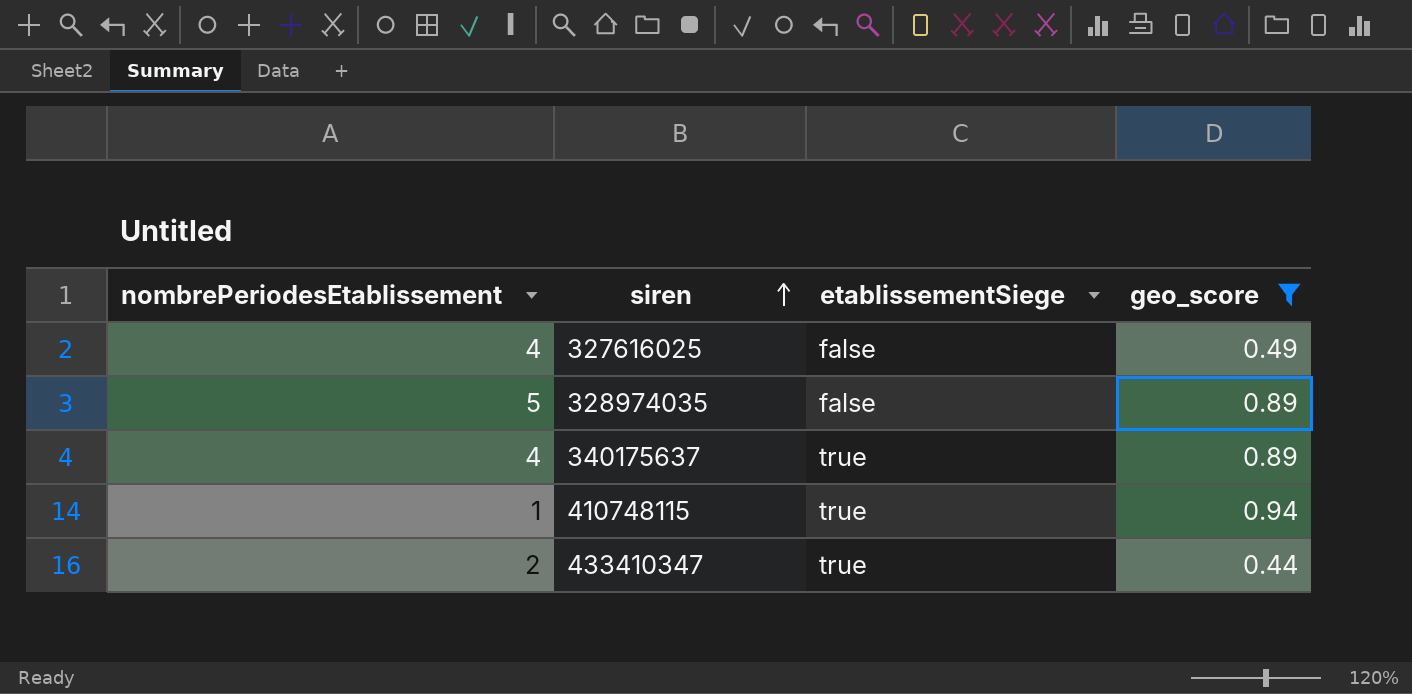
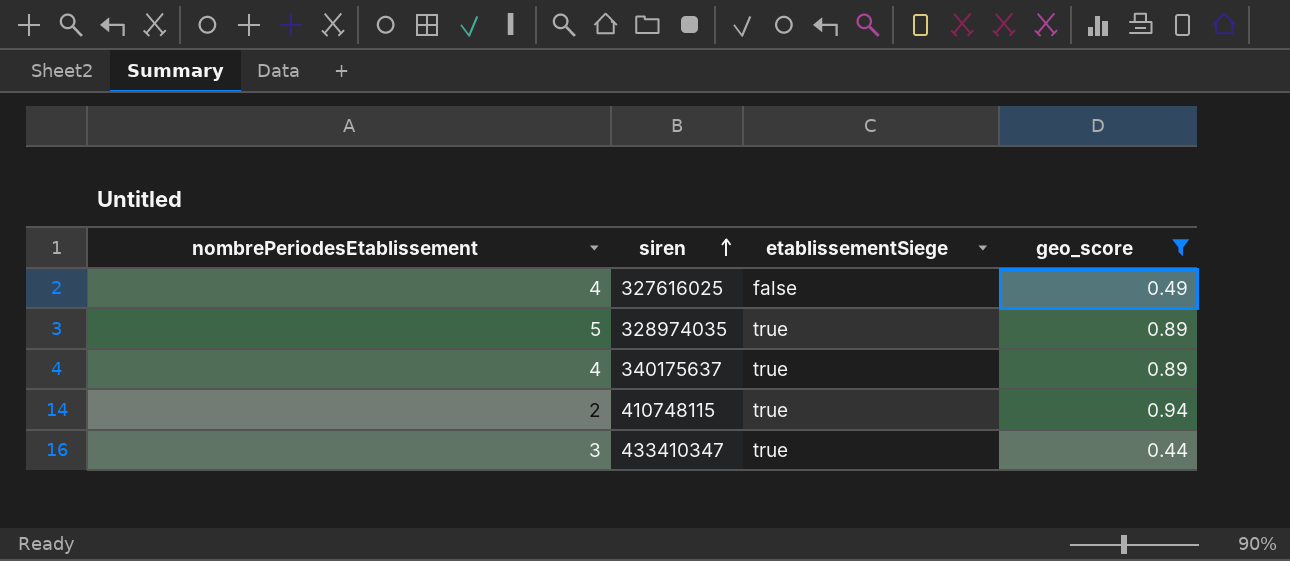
328974035 | etablissementSiege: false -> true
410748115 | nombrePeriodesEtablissement: 1 -> 2
433410347 | nombrePeriodesEtablissement: 2 -> 3

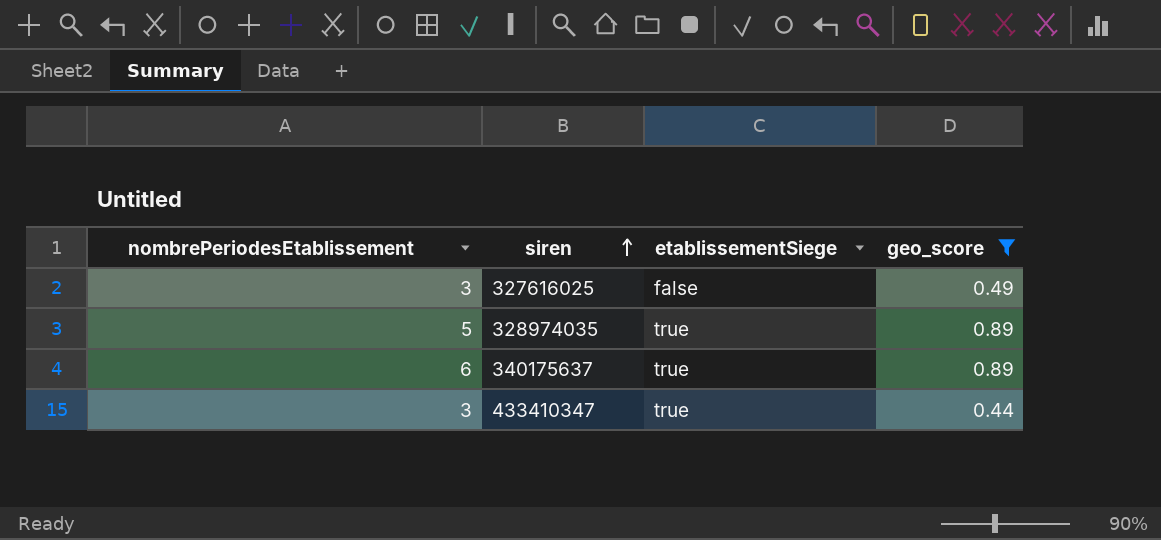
row 410748115: 2 | true | 0.94 -> none
327616025 | nombrePeriodesEtablissement: 4 -> 3
340175637 | nombrePeriodesEtablissement: 4 -> 6

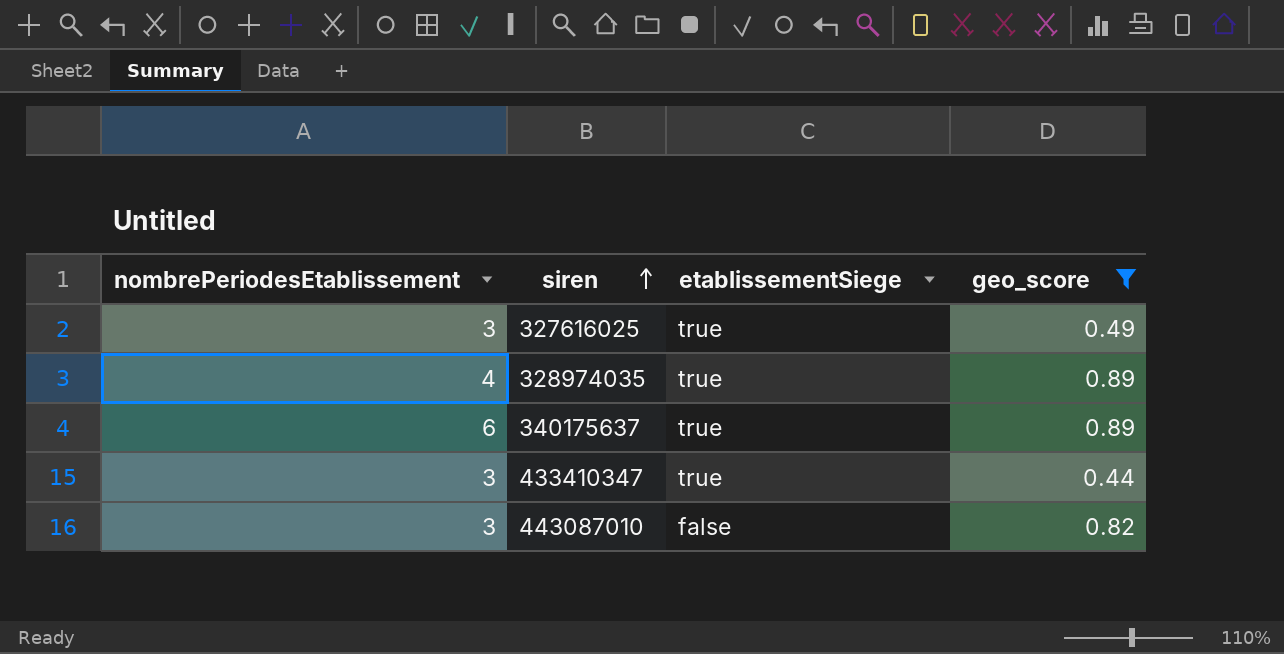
327616025 | etablissementSiege: false -> true
328974035 | nombrePeriodesEtablissement: 5 -> 4
row 443087010: none -> 3 | false | 0.82

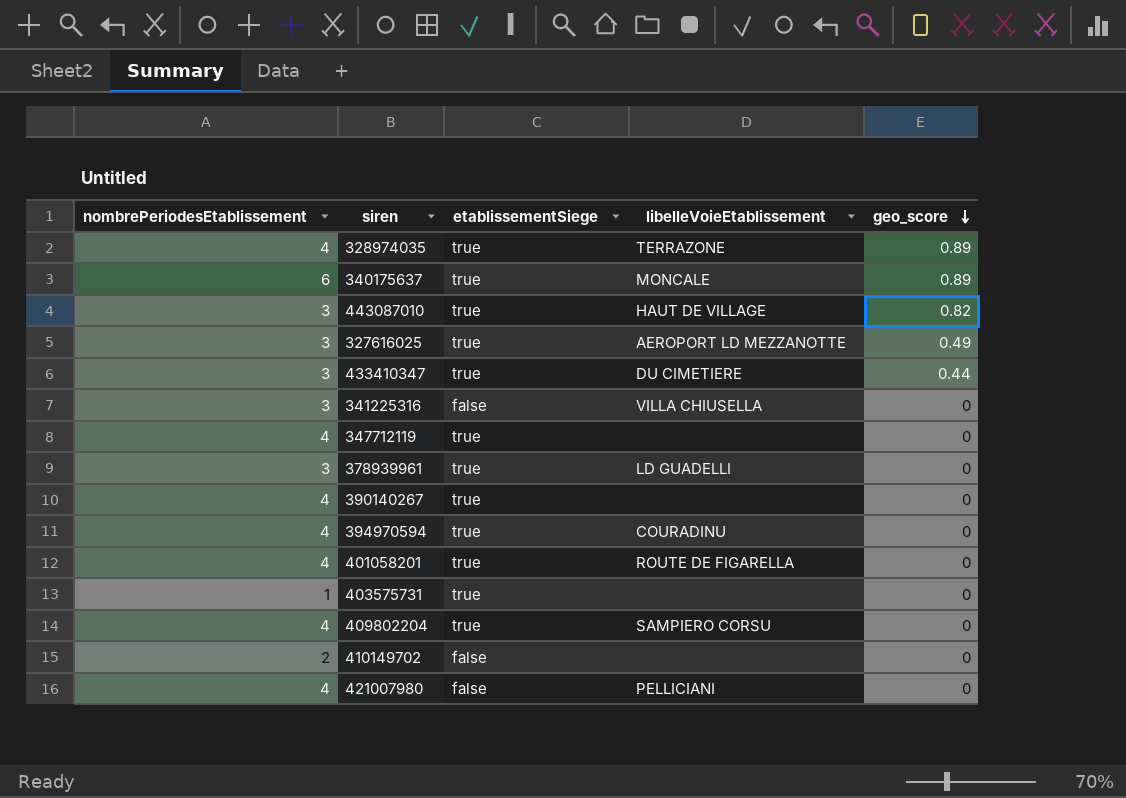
filter: geo_score != 0 -> none
row order: siren ascending -> geo_score descending
column libelleVoieEtablissement | position: none -> 4
443087010 | etablissementSiege: false -> true

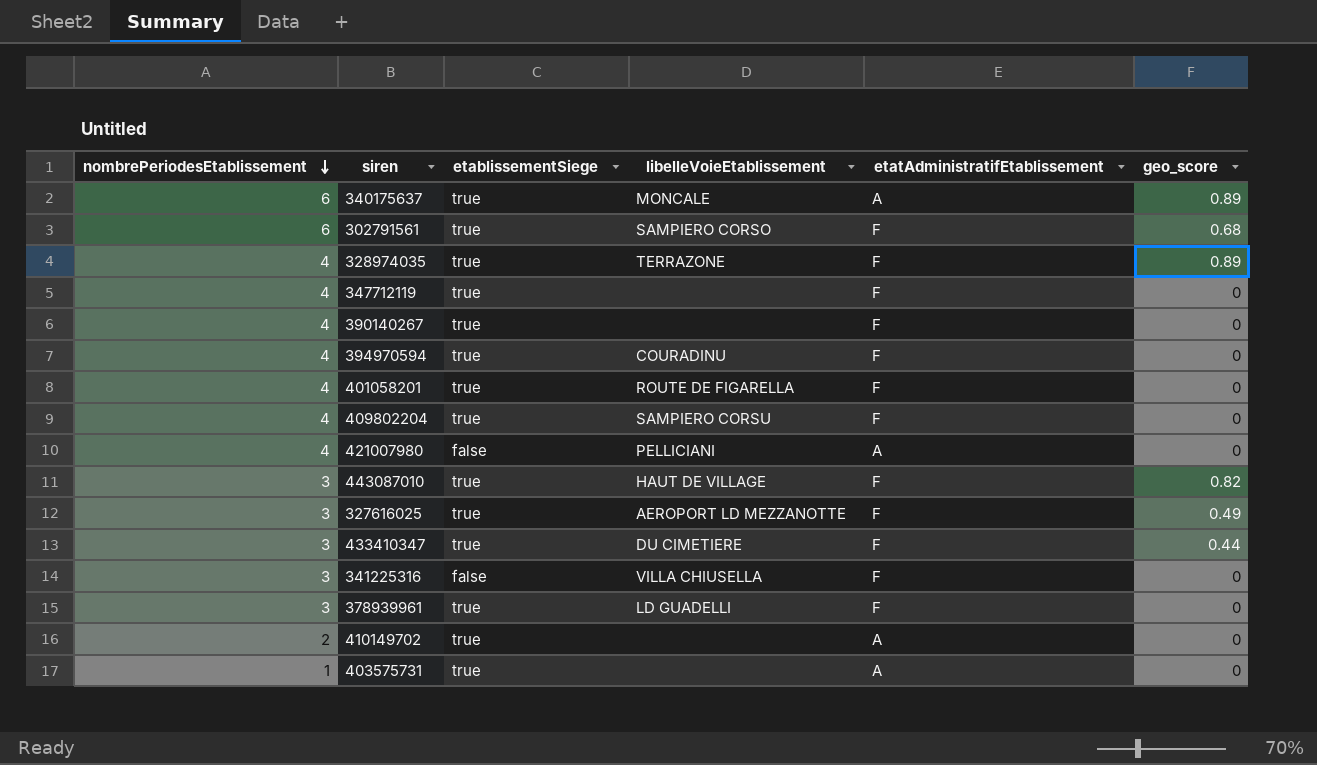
row order: geo_score descending -> nombrePeriodesEtablissement descending
column etatAdministratifEtablissement | position: none -> 5
row 302791561: none -> 6 | true | SAMPIERO CORSO | F | 0.68
410149702 | etablissementSiege: false -> true

